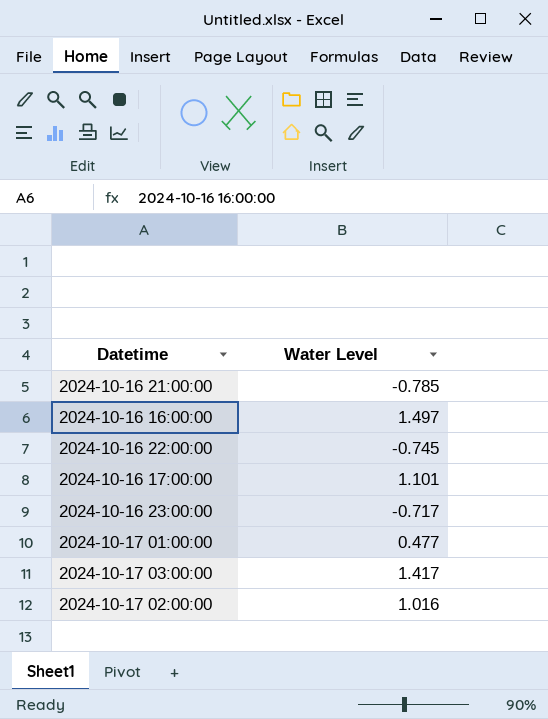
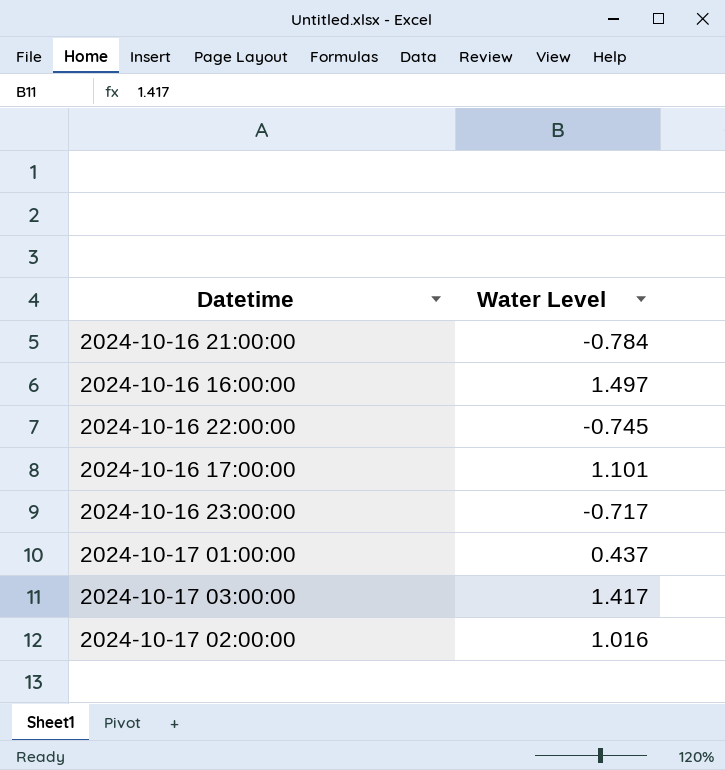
2024-10-16 21:00:00 | Water Level: -0.785 -> -0.784
2024-10-17 01:00:00 | Water Level: 0.477 -> 0.437

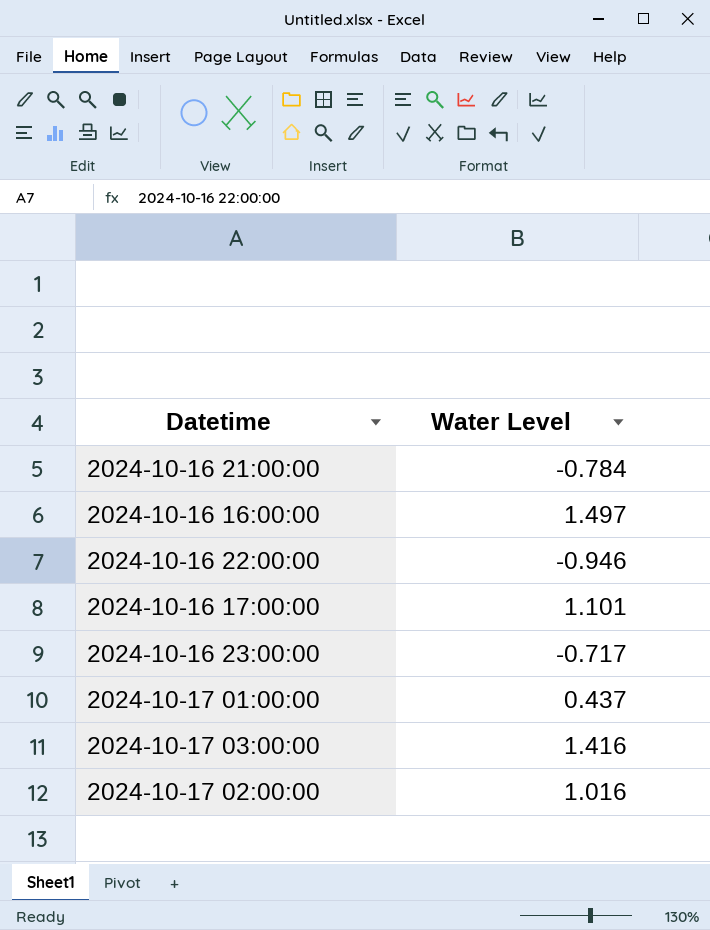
2024-10-16 22:00:00 | Water Level: -0.745 -> -0.946
2024-10-17 03:00:00 | Water Level: 1.417 -> 1.416

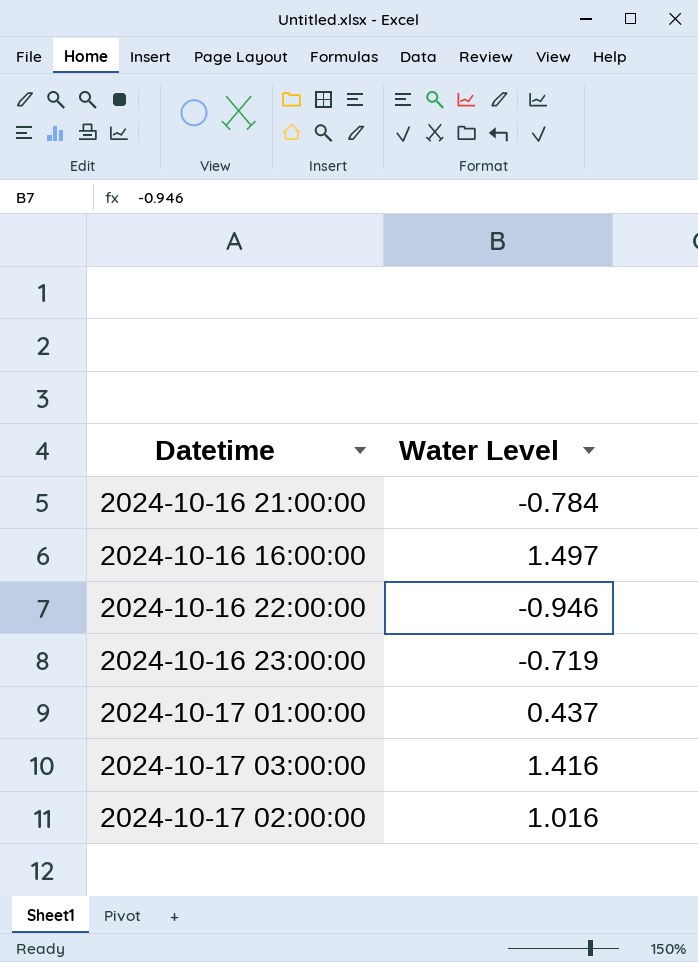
row 2024-10-16 17:00:00: 1.101 -> none
2024-10-16 23:00:00 | Water Level: -0.717 -> -0.719

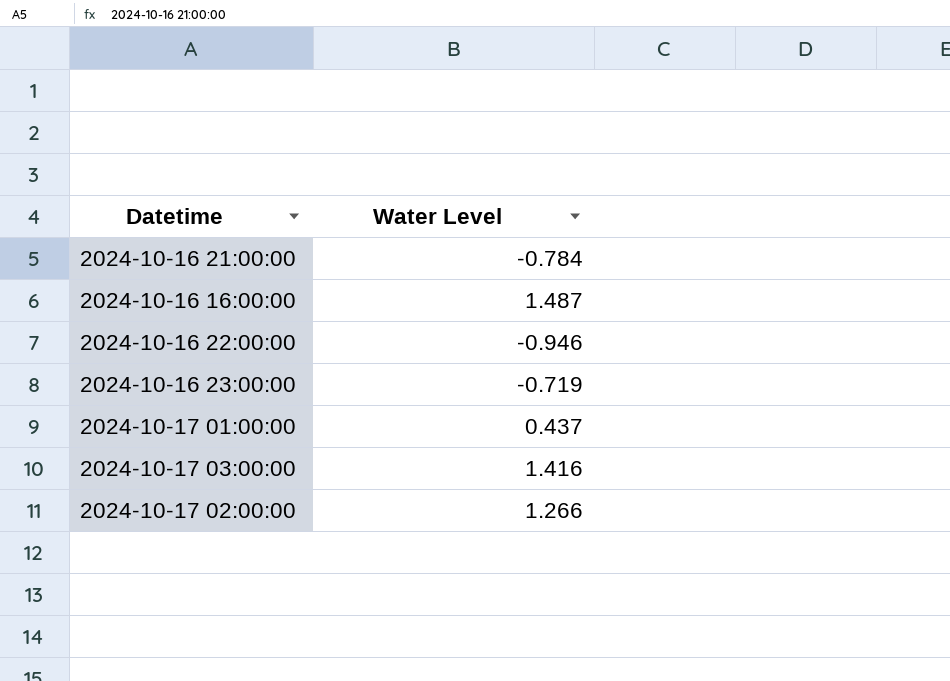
2024-10-16 16:00:00 | Water Level: 1.497 -> 1.487
2024-10-17 02:00:00 | Water Level: 1.016 -> 1.266

